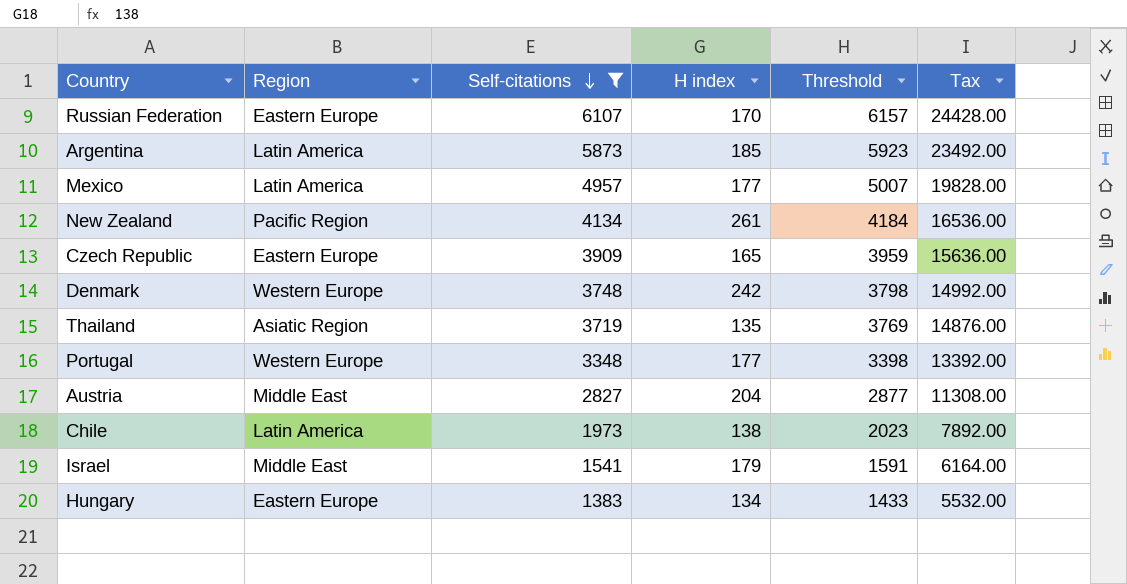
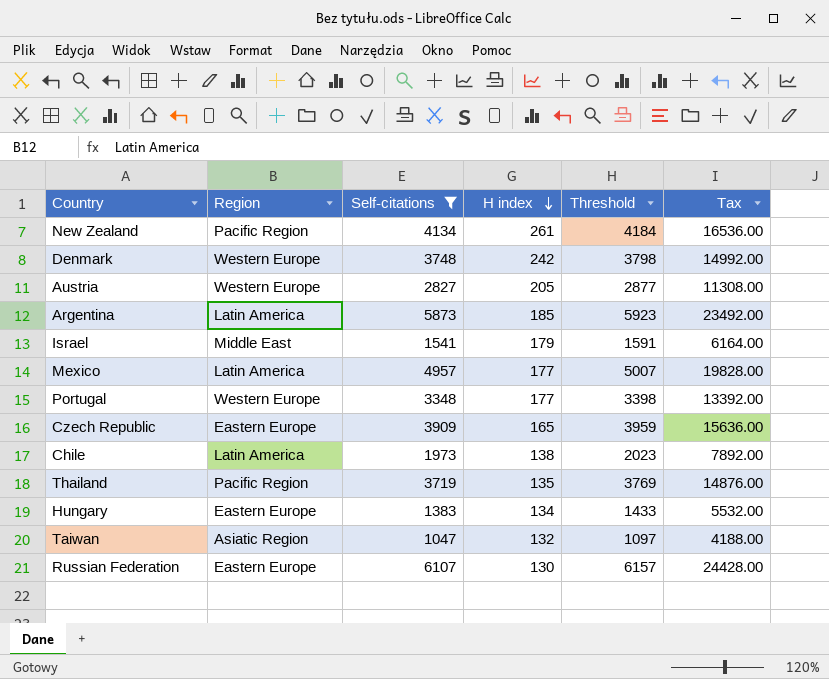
row order: Self-citations descending -> H index descending
Austria | Region: Middle East -> Western Europe
Austria | H index: 204 -> 205
Thailand | Region: Asiatic Region -> Pacific Region
row Taiwan: none -> Asiatic Region | 1047 | 132 | 1097 | 4188.00
Russian Federation | H index: 170 -> 130

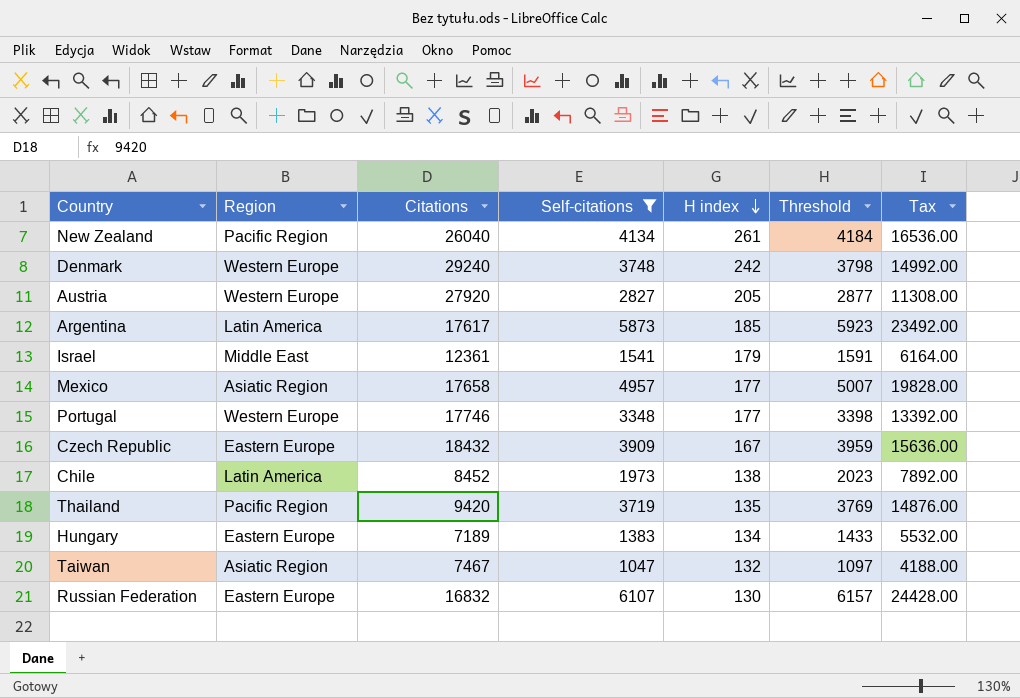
column Citations | position: none -> 3
Mexico | Region: Latin America -> Asiatic Region
Czech Republic | H index: 165 -> 167

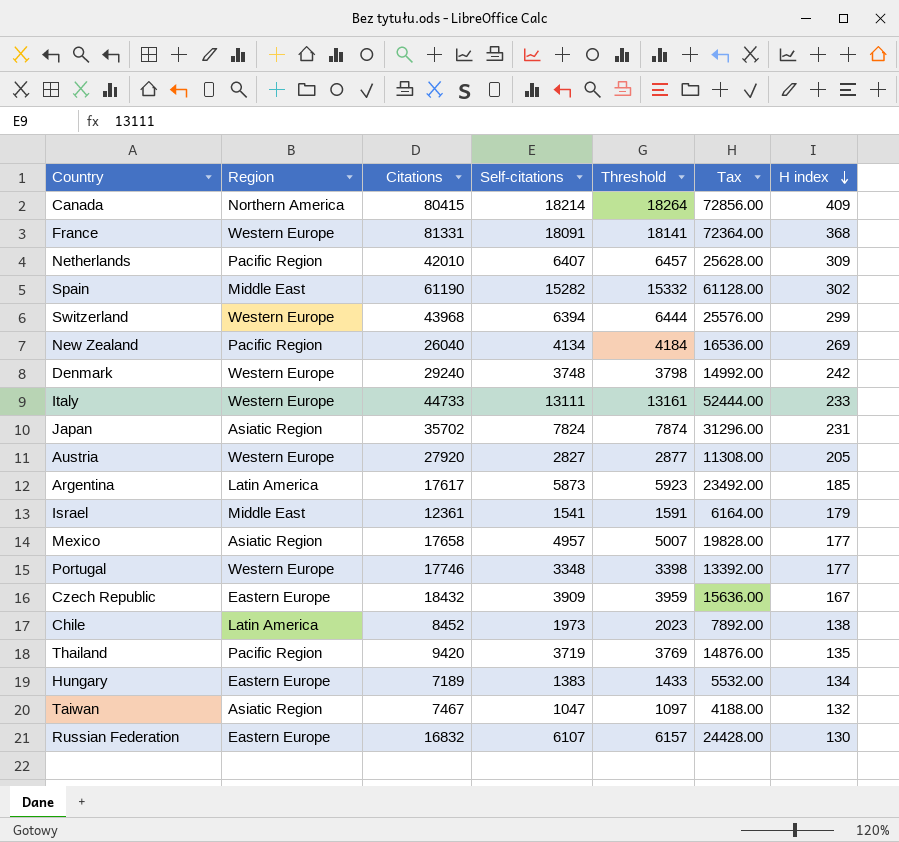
filter: Self-citations <= 6107 -> none
column H index | position: 5 -> 7
New Zealand | H index: 261 -> 269

